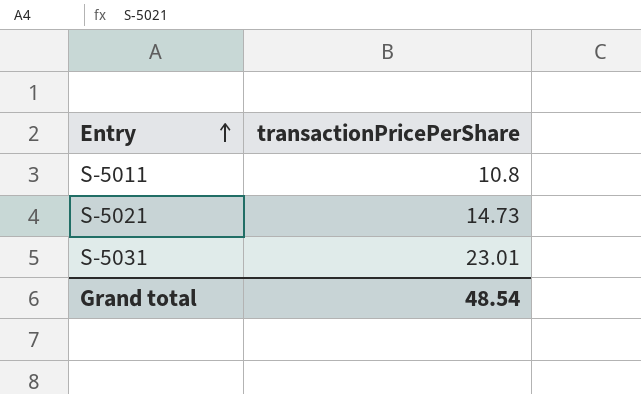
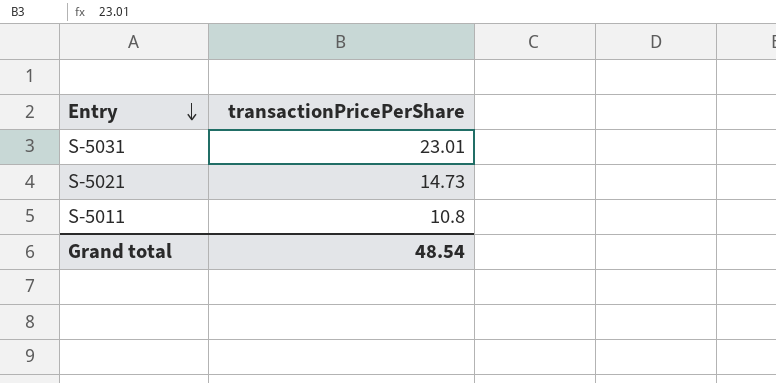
row order: Entry ascending -> Entry descending

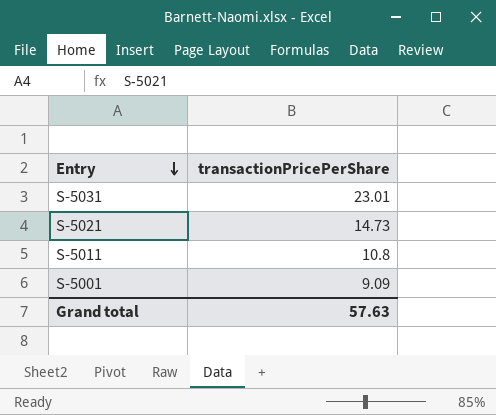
row S-5001: none -> 9.09
Grand total | transactionPricePerShare: 48.54 -> 57.63

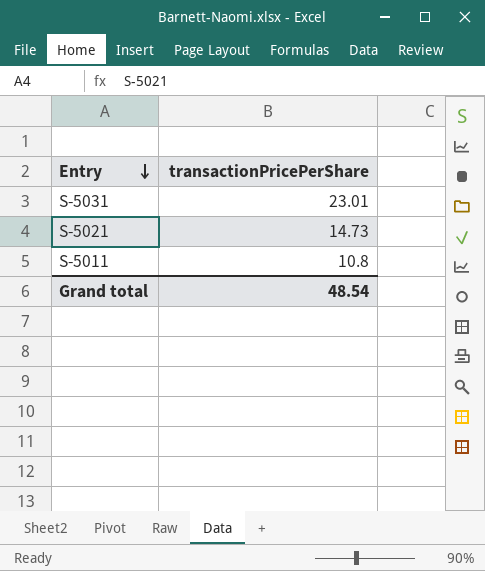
row S-5001: 9.09 -> none
Grand total | transactionPricePerShare: 57.63 -> 48.54

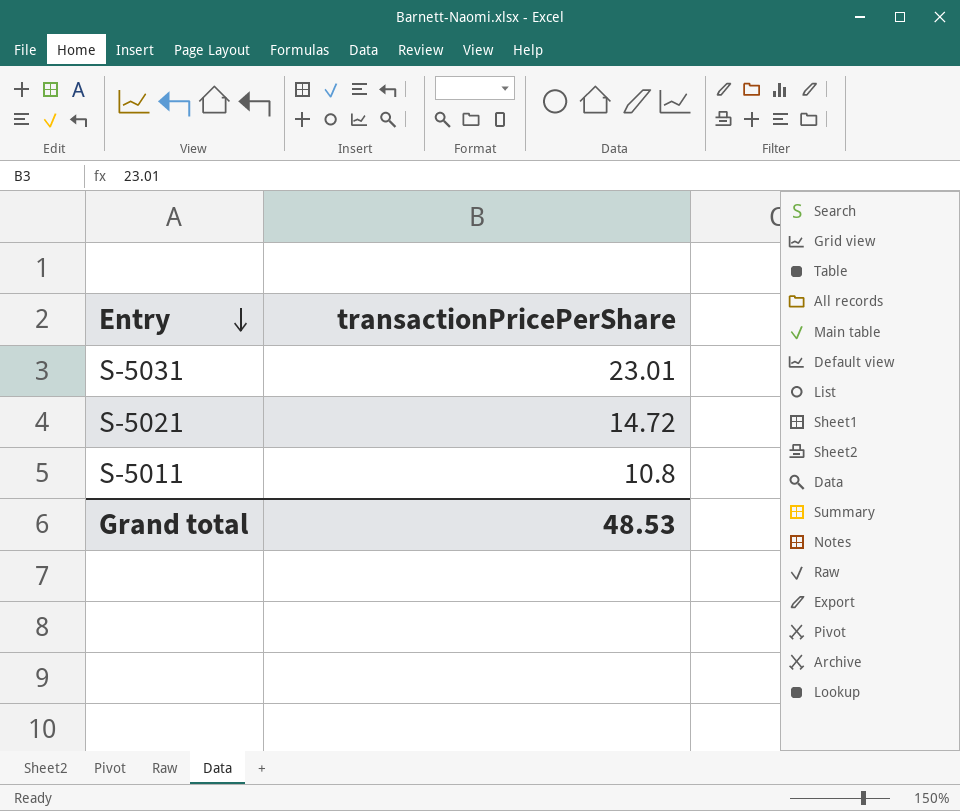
S-5021 | transactionPricePerShare: 14.73 -> 14.72
Grand total | transactionPricePerShare: 48.54 -> 48.53

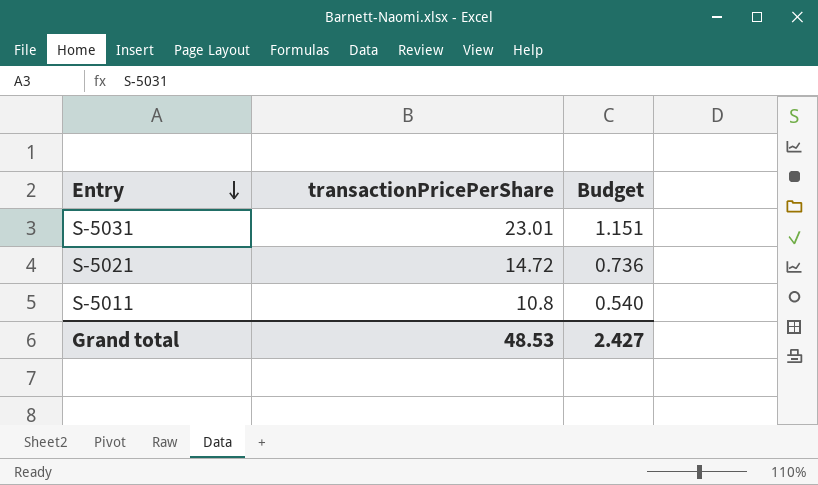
column Budget | formula: none -> [transactionPricePerShare] * 0.05

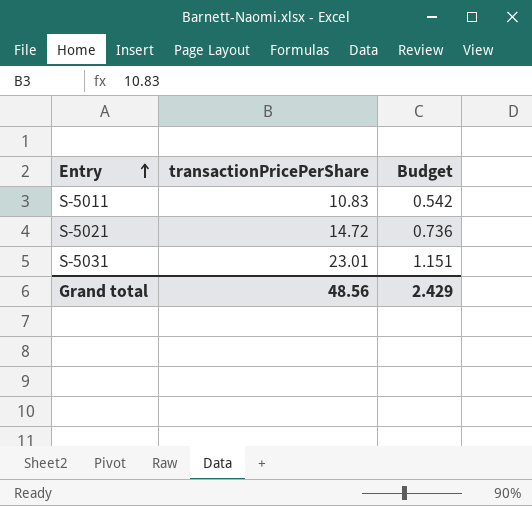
row order: Entry descending -> Entry ascending
S-5011 | transactionPricePerShare: 10.8 -> 10.83
S-5011 | Budget: 0.540 -> 0.542
Grand total | transactionPricePerShare: 48.53 -> 48.56
Grand total | Budget: 2.427 -> 2.429

